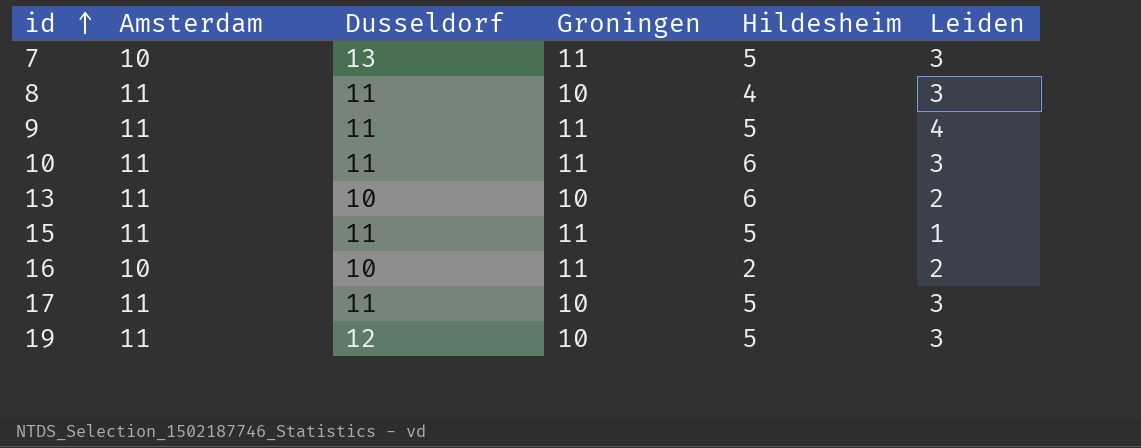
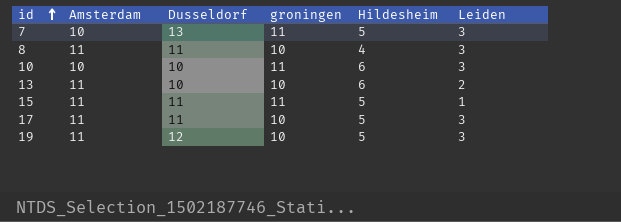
column name: Groningen -> groningen
row 9: 11 | 11 | 11 | 5 | 4 -> none
row 16: 10 | 10 | 11 | 2 | 2 -> none
10 | Amsterdam: 11 -> 10
10 | Dusseldorf: 11 -> 10

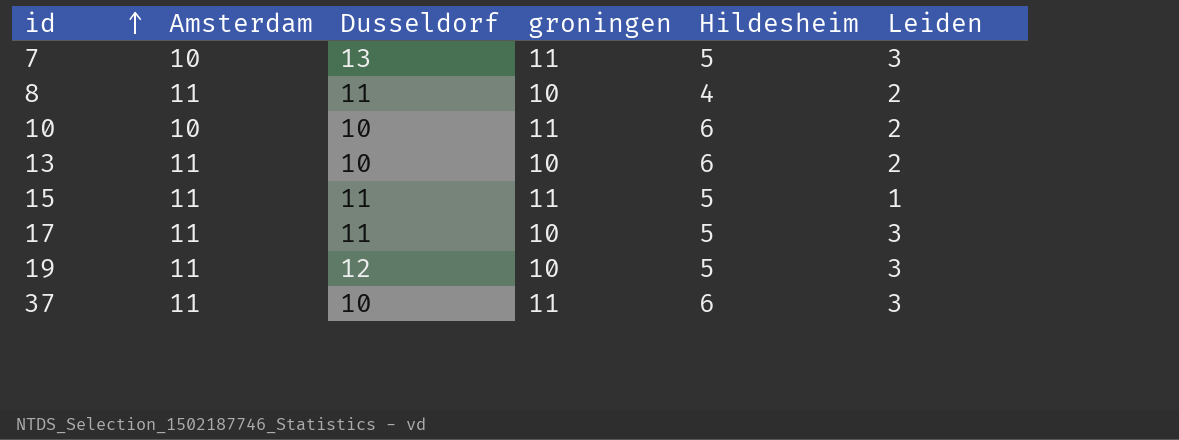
8 | Leiden: 3 -> 2
10 | Leiden: 3 -> 2
row 37: none -> 11 | 10 | 11 | 6 | 3

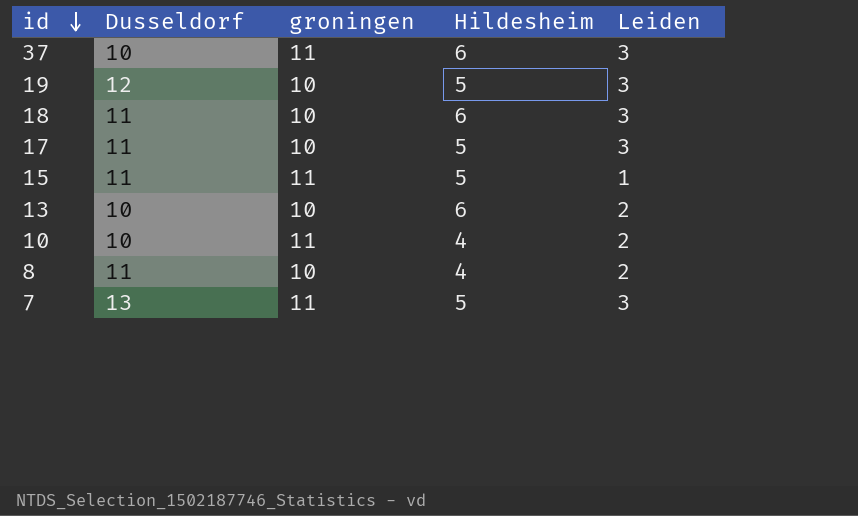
row order: id ascending -> id descending
column Amsterdam | position: 2 -> none
row 18: none -> 11 | 10 | 6 | 3
10 | Hildesheim: 6 -> 4

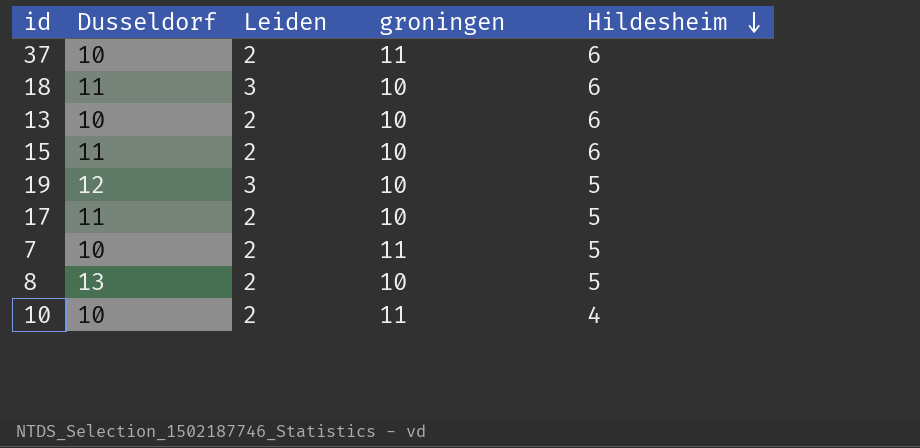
row order: id descending -> Hildesheim descending
column Leiden | position: 5 -> 3
37 | Leiden: 3 -> 2
15 | Leiden: 1 -> 2
15 | groningen: 11 -> 10
15 | Hildesheim: 5 -> 6
17 | Leiden: 3 -> 2
7 | Dusseldorf: 13 -> 10
7 | Leiden: 3 -> 2
8 | Dusseldorf: 11 -> 13
8 | Hildesheim: 4 -> 5

